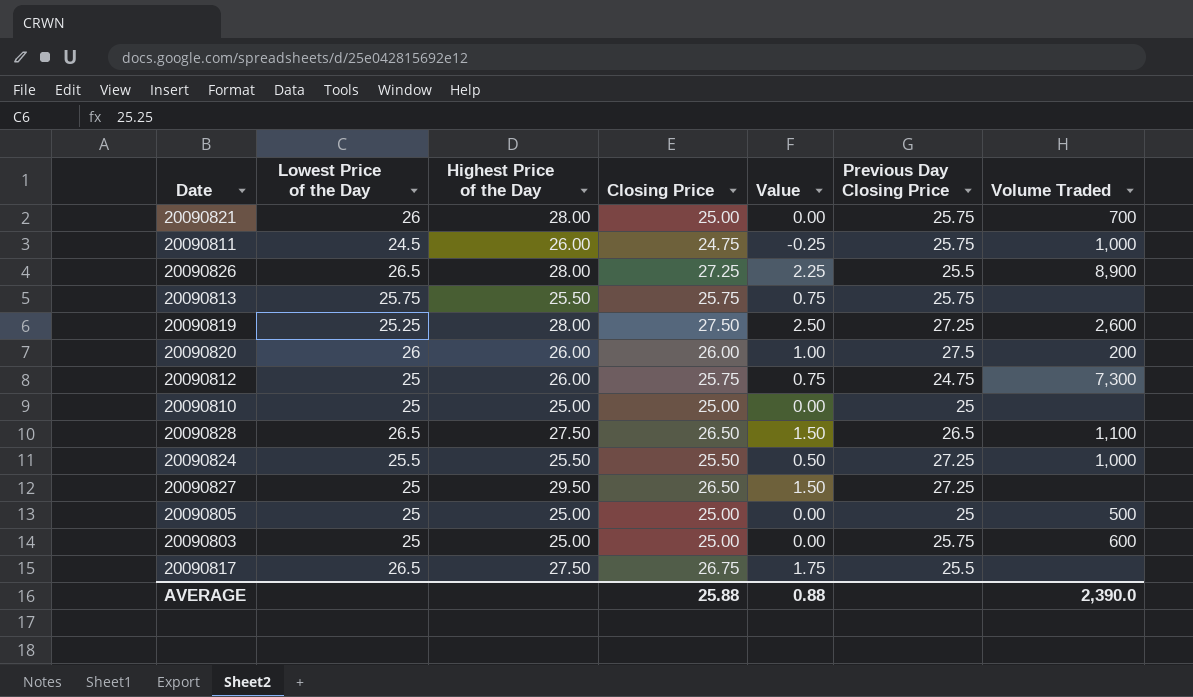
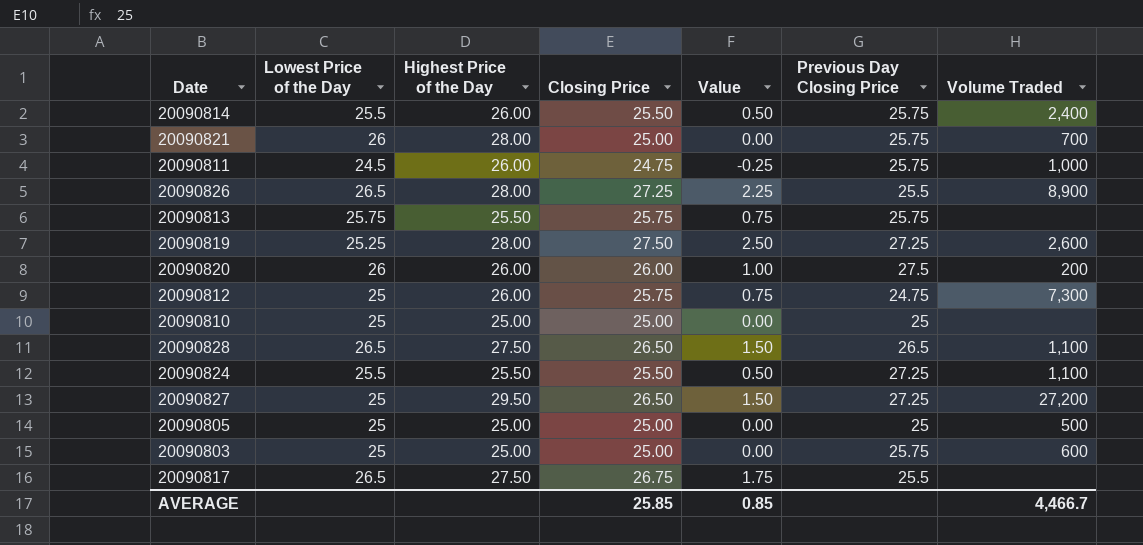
row 20090814: none -> 25.5 | 26.00 | 25.50 | 0.50 | 25.75 | 2,400
20090824 | Volume Traded: 1,000 -> 1,100
20090827 | Volume Traded: none -> 27,200
AVERAGE | Closing Price: 25.88 -> 25.85
AVERAGE | Value: 0.88 -> 0.85
AVERAGE | Volume Traded: 2,390.0 -> 4,466.7

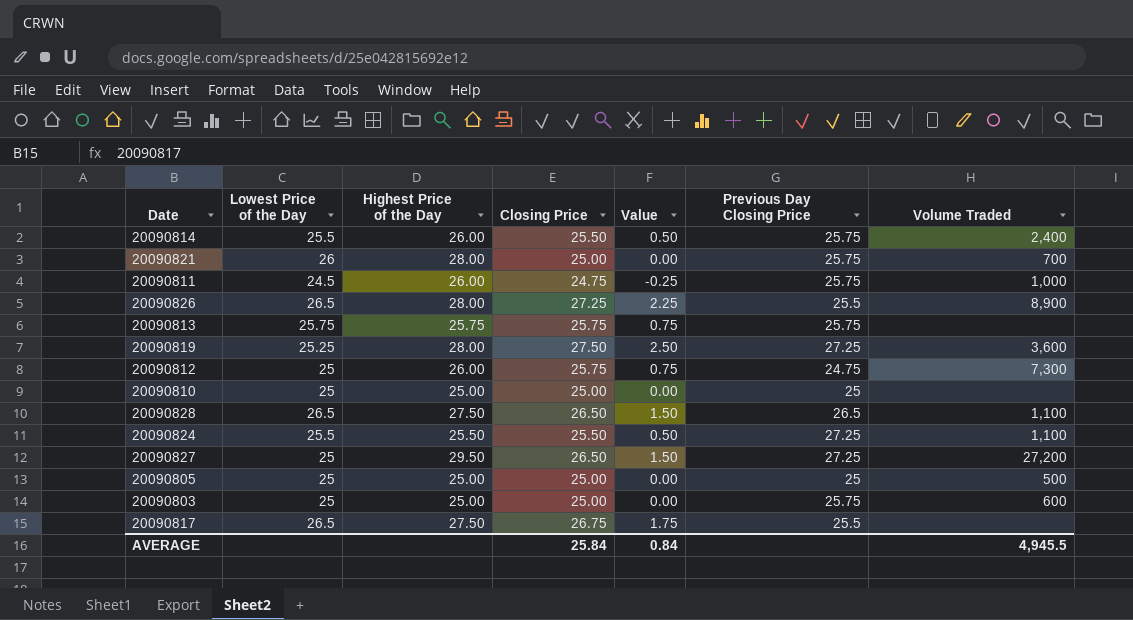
row 20090820: 26 | 26.00 | 26.00 | 1.00 | 27.5 | 200 -> none
20090813 | Highest Price of the Day: 25.50 -> 25.75
20090819 | Volume Traded: 2,600 -> 3,600
AVERAGE | Closing Price: 25.85 -> 25.84
AVERAGE | Value: 0.85 -> 0.84
AVERAGE | Volume Traded: 4,466.7 -> 4,945.5

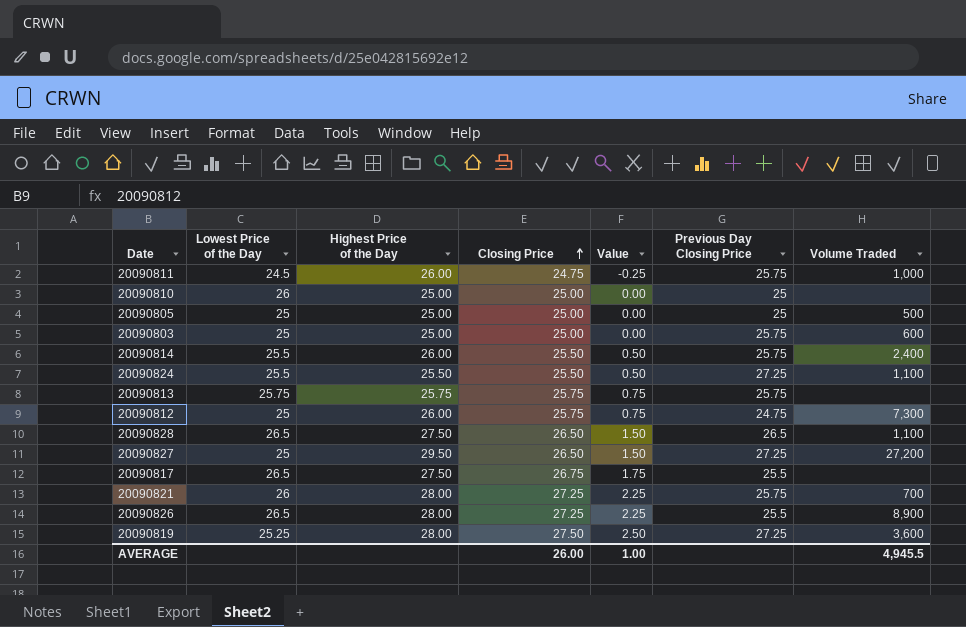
row order: none -> Closing Price ascending
20090810 | Lowest Price of the Day: 25 -> 26
20090821 | Closing Price: 25.00 -> 27.25
20090821 | Value: 0.00 -> 2.25
AVERAGE | Closing Price: 25.84 -> 26.00
AVERAGE | Value: 0.84 -> 1.00

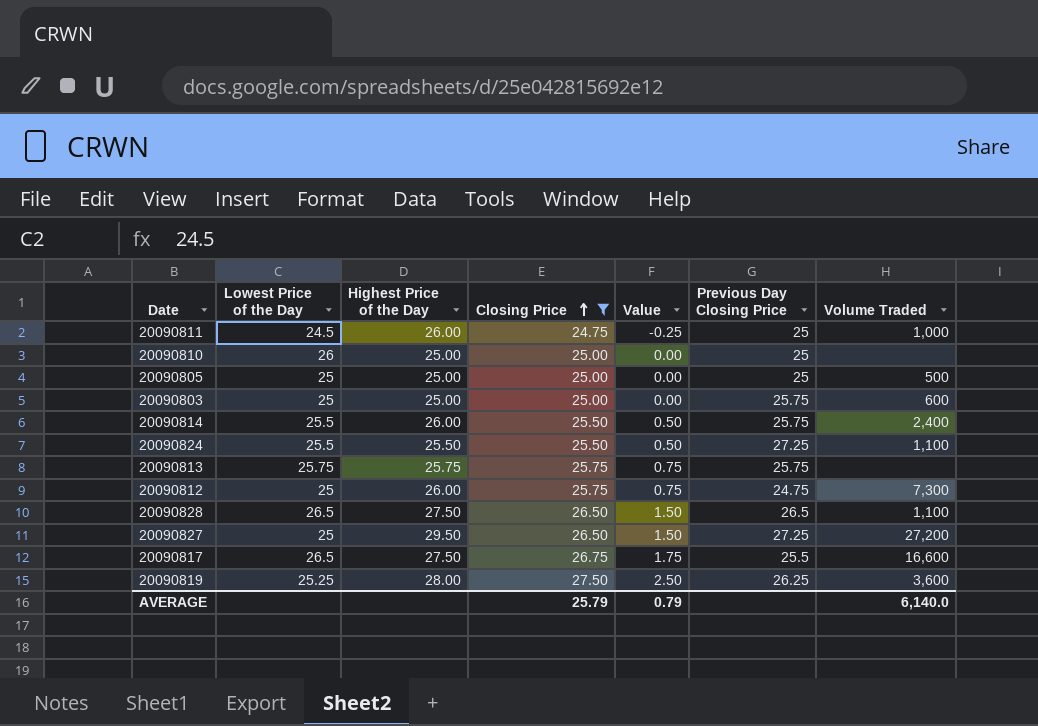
filter: none -> Closing Price != 27.25
20090811 | Previous Day Closing Price: 25.75 -> 25
20090817 | Volume Traded: none -> 16,600
20090819 | Previous Day Closing Price: 27.25 -> 26.25
AVERAGE | Closing Price: 26.00 -> 25.79
AVERAGE | Value: 1.00 -> 0.79
AVERAGE | Volume Traded: 4,945.5 -> 6,140.0

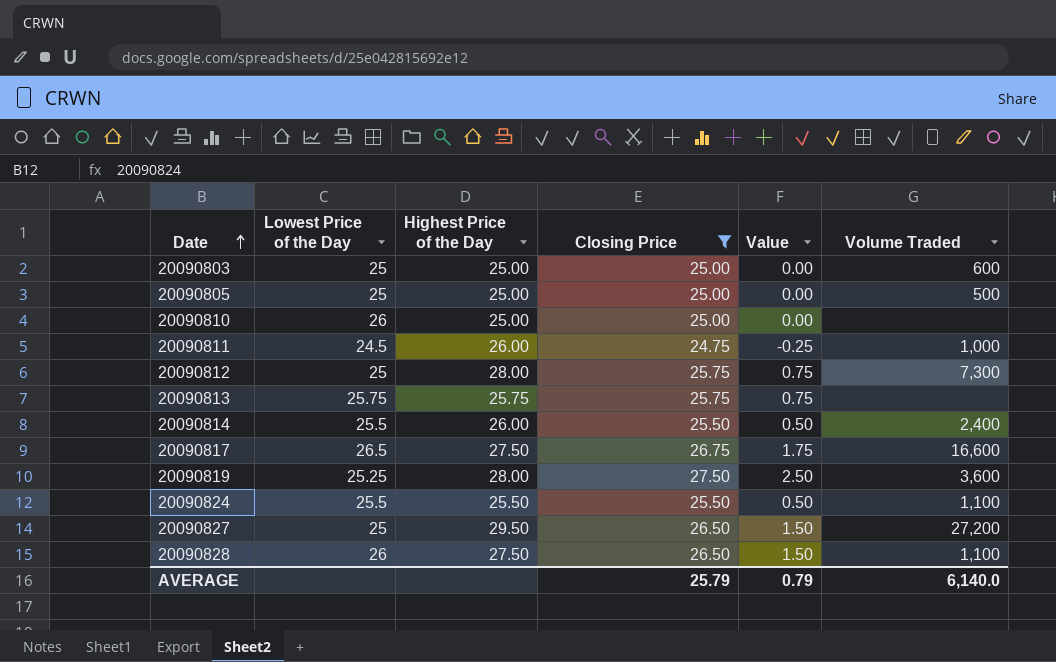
row order: Closing Price ascending -> Date ascending
column Previous Day Closing Price | position: 6 -> none
20090812 | Highest Price of the Day: 26.00 -> 28.00
20090828 | Lowest Price of the Day: 26.5 -> 26

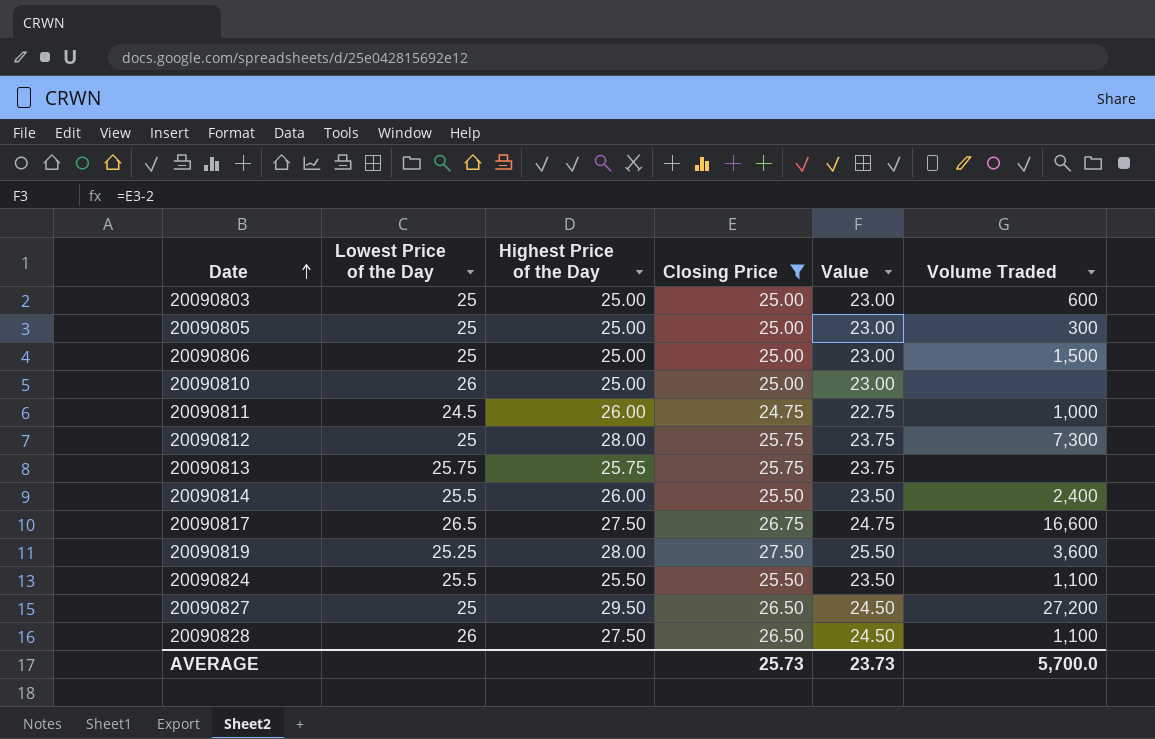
column Value | formula: [Closing Price] - 25 -> [Closing Price] - 2
20090805 | Volume Traded: 500 -> 300
row 20090806: none -> 25 | 25.00 | 25.00 | 23.00 | 1,500
AVERAGE | Closing Price: 25.79 -> 25.73
AVERAGE | Value: 0.79 -> 23.73
AVERAGE | Volume Traded: 6,140.0 -> 5,700.0

